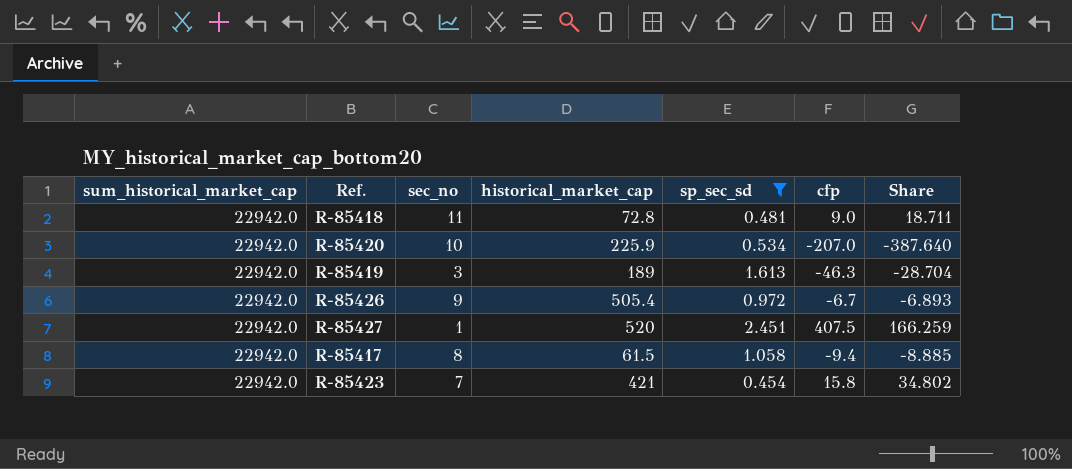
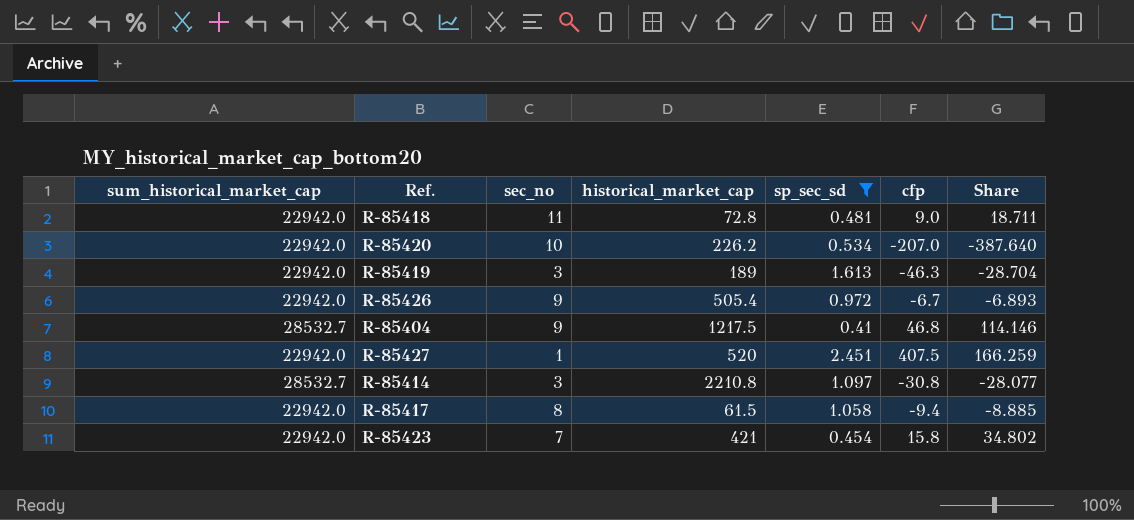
R-85420 | historical_market_cap: 225.9 -> 226.2
row R-85404: none -> 28532.7 | 9 | 1217.5 | 0.41 | 46.8 | 114.146
row R-85414: none -> 28532.7 | 3 | 2210.8 | 1.097 | -30.8 | -28.077

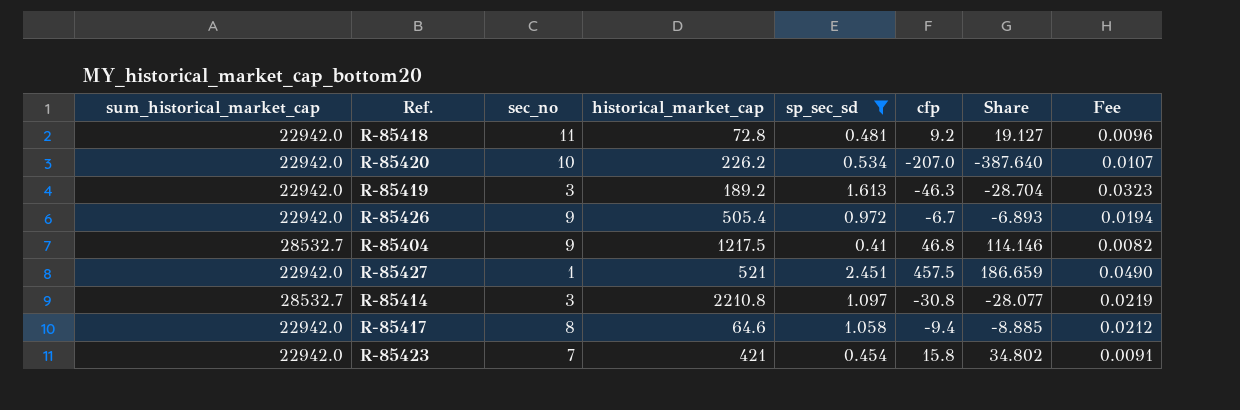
column Fee | formula: none -> [sp_sec_sd] * 0.02
R-85418 | cfp: 9.0 -> 9.2
R-85418 | Share: 18.711 -> 19.127
R-85419 | historical_market_cap: 189 -> 189.2
R-85427 | historical_market_cap: 520 -> 521
R-85427 | cfp: 407.5 -> 457.5
R-85427 | Share: 166.259 -> 186.659
R-85417 | historical_market_cap: 61.5 -> 64.6

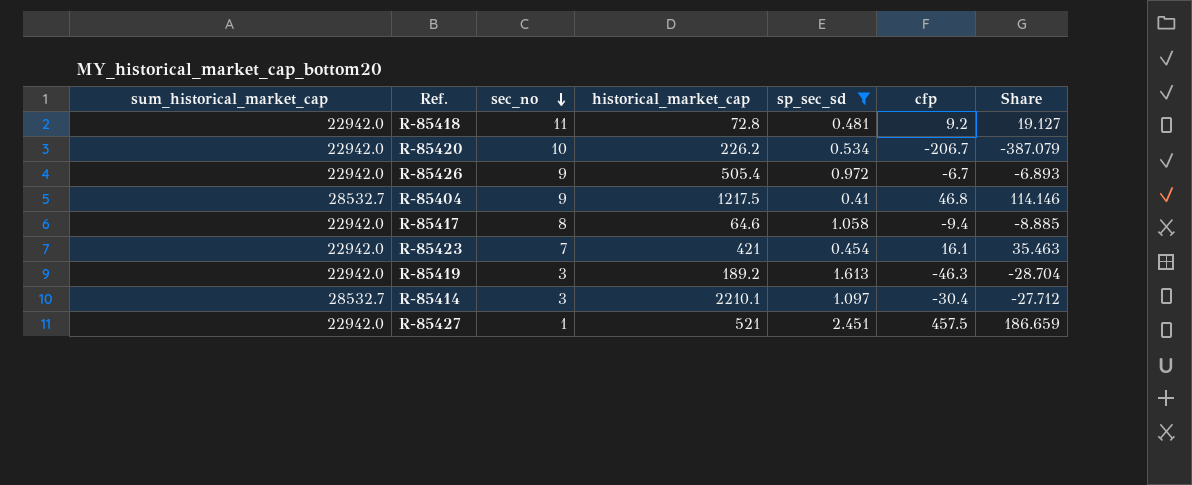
row order: none -> sec_no descending
column Fee | formula: [sp_sec_sd] * 0.02 -> none
R-85420 | cfp: -207.0 -> -206.7
R-85420 | Share: -387.640 -> -387.079
R-85423 | cfp: 15.8 -> 16.1
R-85423 | Share: 34.802 -> 35.463
R-85414 | historical_market_cap: 2210.8 -> 2210.1
R-85414 | cfp: -30.8 -> -30.4
R-85414 | Share: -28.077 -> -27.712

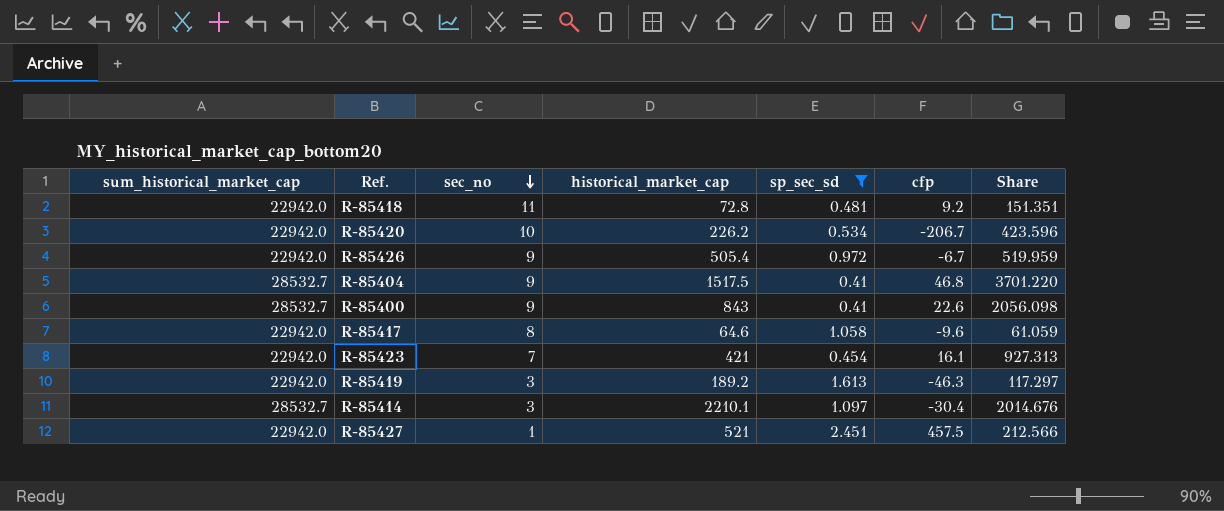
column Share | formula: [cfp] / [sp_sec_sd] -> [historical_market_cap] / [sp_sec_sd]
R-85404 | historical_market_cap: 1217.5 -> 1517.5
row R-85400: none -> 28532.7 | 9 | 843 | 0.41 | 22.6 | 2056.098
R-85417 | cfp: -9.4 -> -9.6

